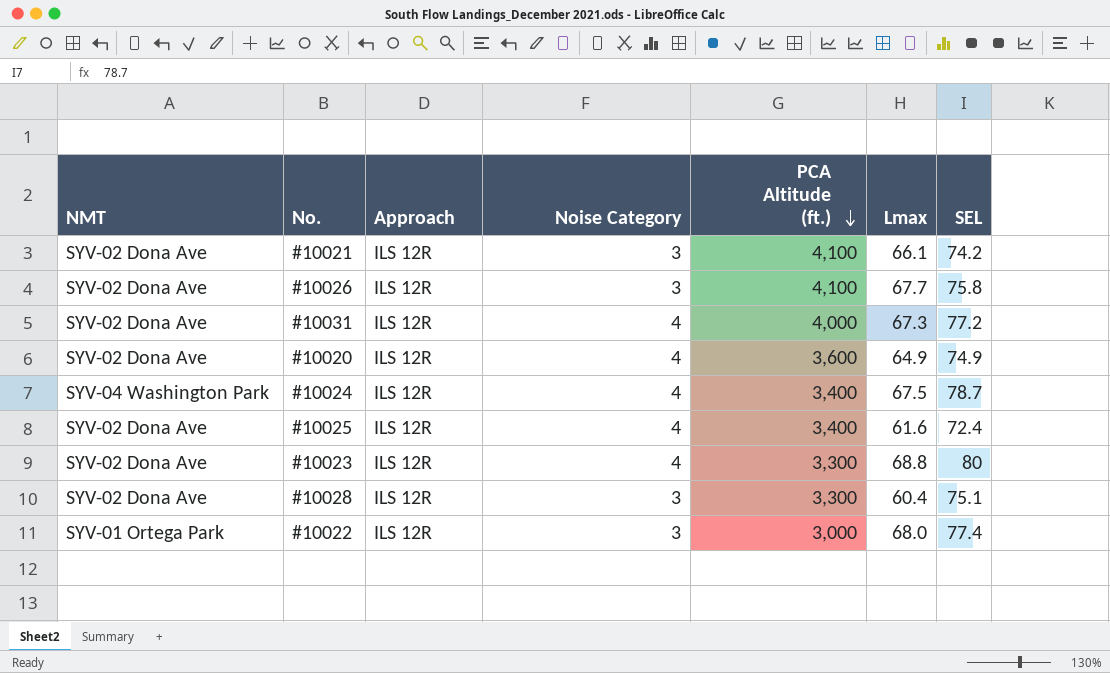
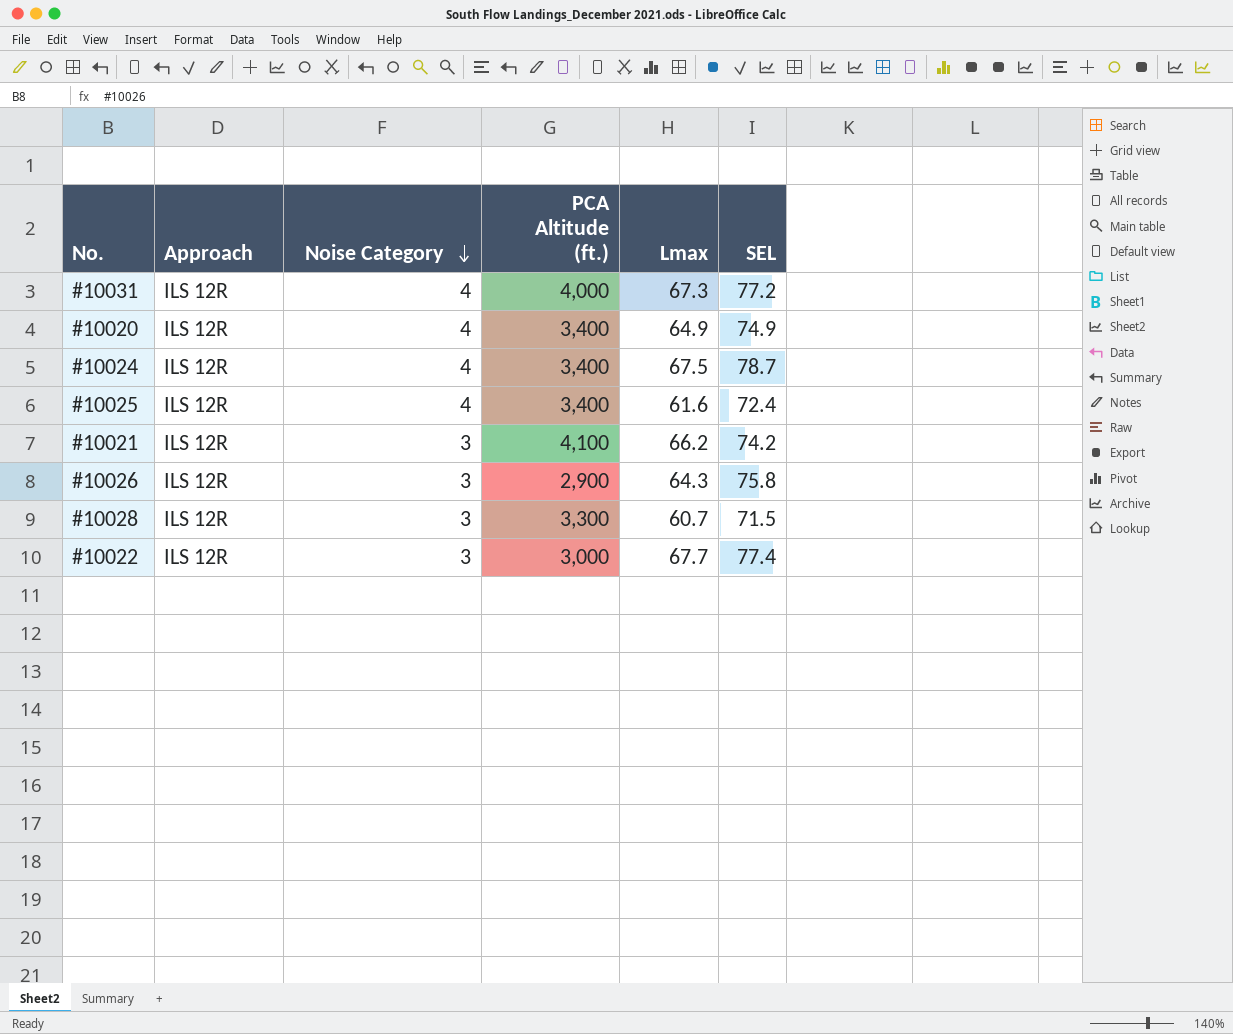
row order: PCA Altitude (ft.) descending -> Noise Category descending
column NMT | position: 1 -> none
row #10023: SYV-02 Dona Ave | ILS 12R | 4 | 3,300 | 68.8 | 80 -> none
#10020 | PCA Altitude (ft.): 3,600 -> 3,400
#10021 | Lmax: 66.1 -> 66.2
#10026 | PCA Altitude (ft.): 4,100 -> 2,900
#10026 | Lmax: 67.7 -> 64.3
#10028 | Lmax: 60.4 -> 60.7
#10028 | SEL: 75.1 -> 71.5
#10022 | Lmax: 68.0 -> 67.7

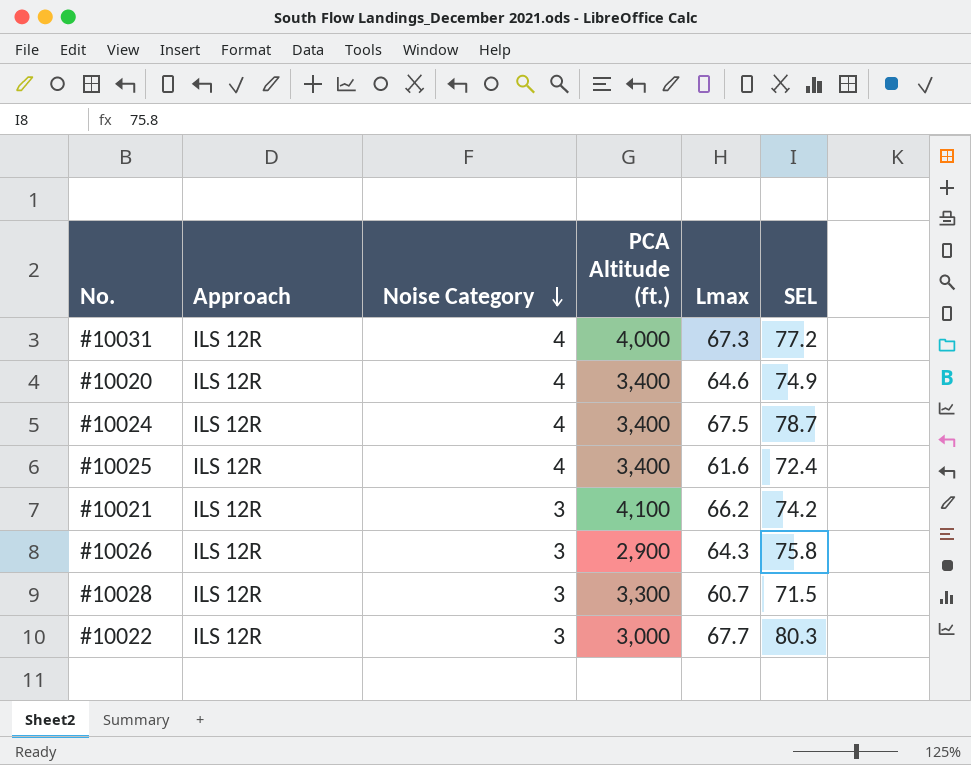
#10020 | Lmax: 64.9 -> 64.6
#10022 | SEL: 77.4 -> 80.3

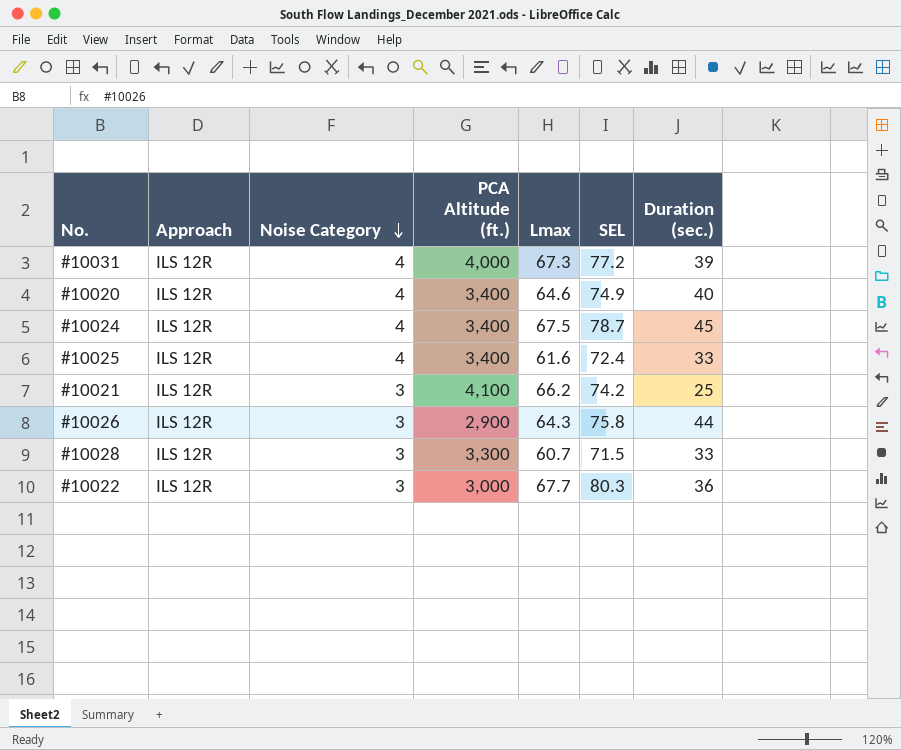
column Duration (sec.) | position: none -> 7

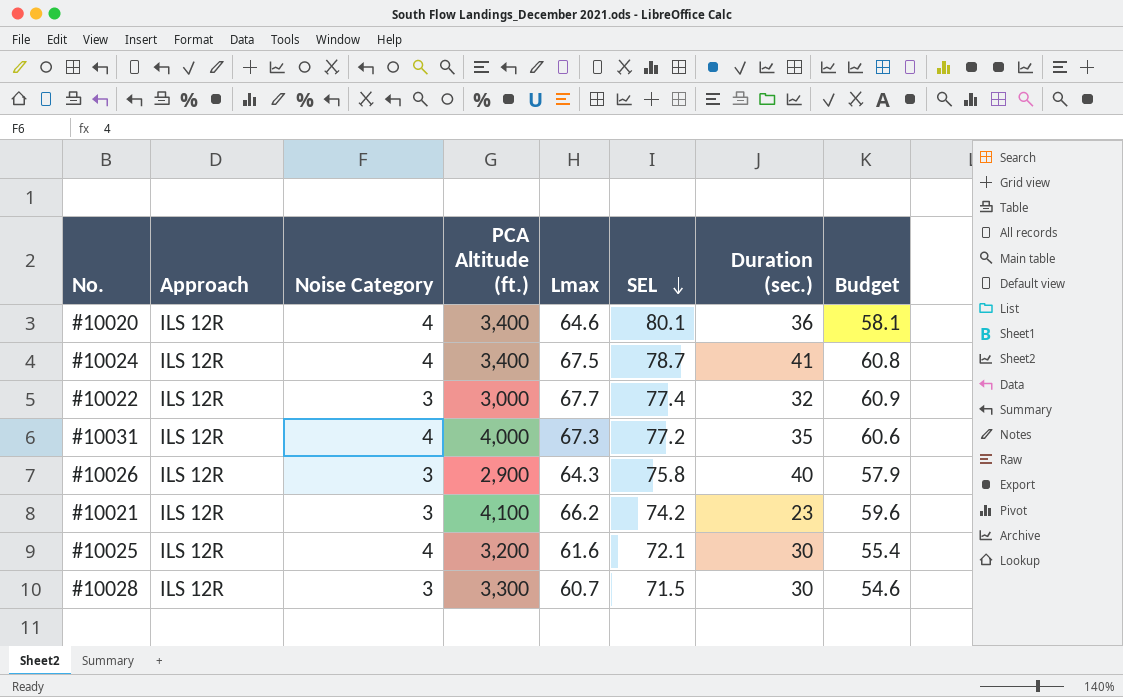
row order: Noise Category descending -> SEL descending
column Budget | formula: none -> [Lmax] * 0.9
#10020 | SEL: 74.9 -> 80.1
#10020 | Duration (sec.): 40 -> 36
#10024 | Duration (sec.): 45 -> 41
#10022 | SEL: 80.3 -> 77.4
#10022 | Duration (sec.): 36 -> 32
#10031 | Duration (sec.): 39 -> 35
#10026 | Duration (sec.): 44 -> 40
#10021 | Duration (sec.): 25 -> 23
#10025 | PCA Altitude (ft.): 3,400 -> 3,200
#10025 | SEL: 72.4 -> 72.1
#10025 | Duration (sec.): 33 -> 30
#10028 | Duration (sec.): 33 -> 30

